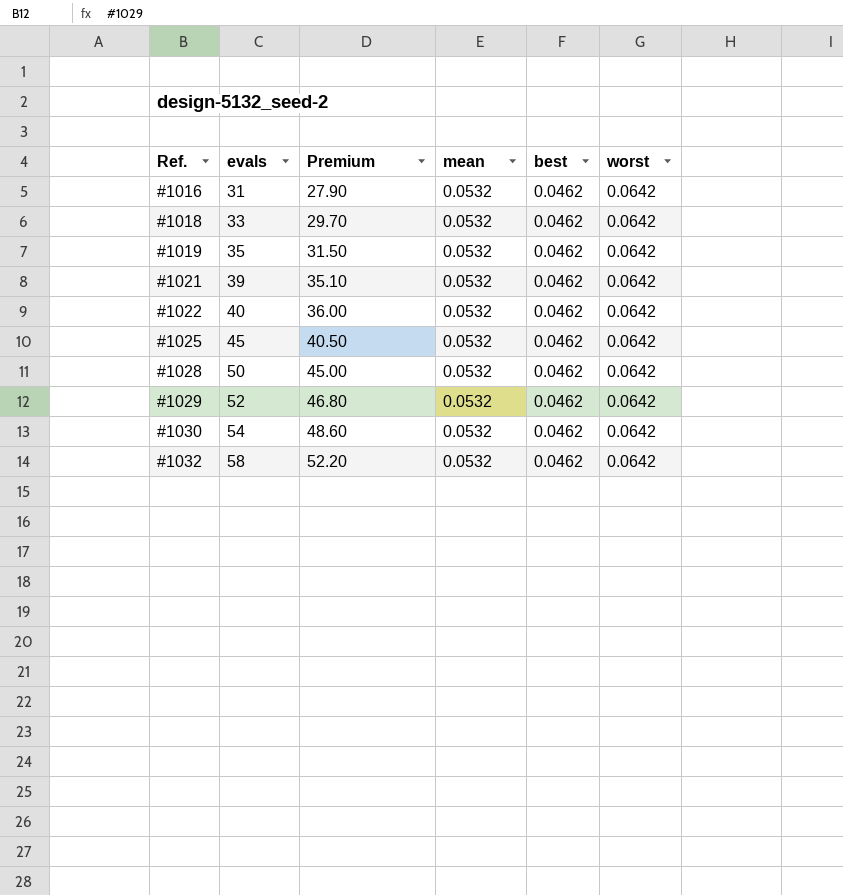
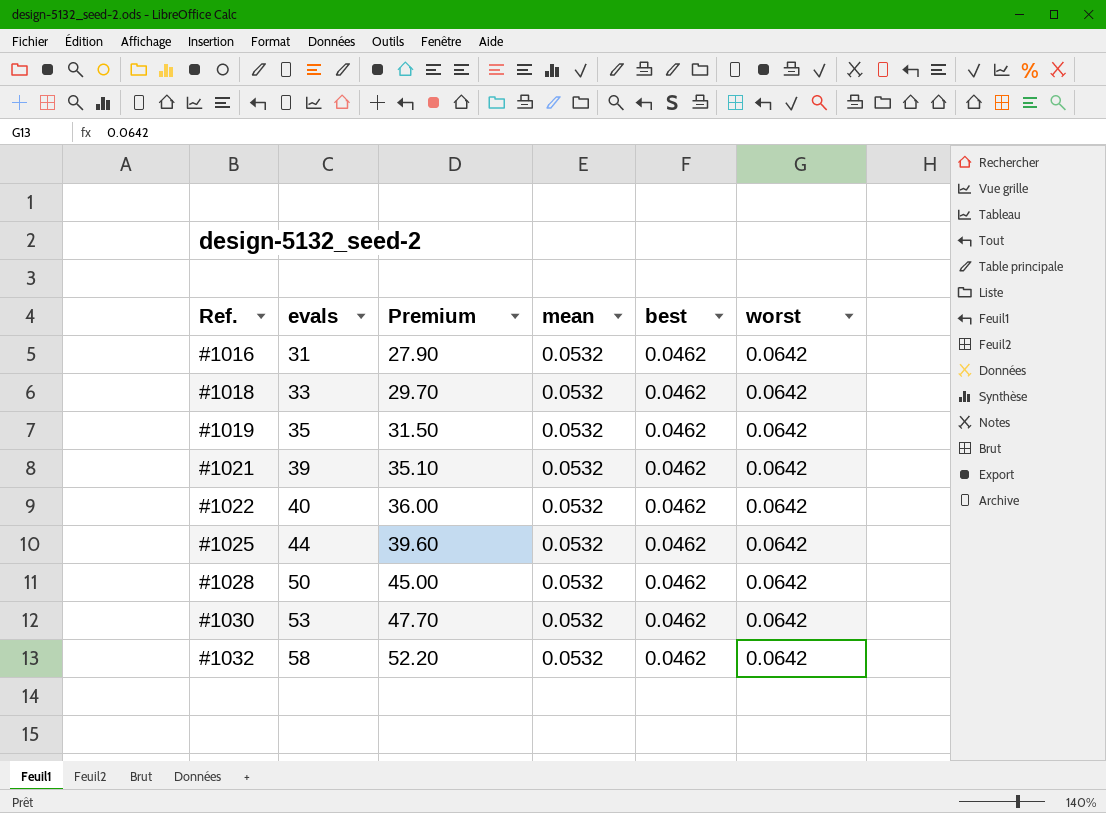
row #1029: 52 | 46.80 | 0.0532 | 0.0462 | 0.0642 -> none
#1025 | evals: 45 -> 44
#1025 | Premium: 40.50 -> 39.60
#1030 | evals: 54 -> 53
#1030 | Premium: 48.60 -> 47.70

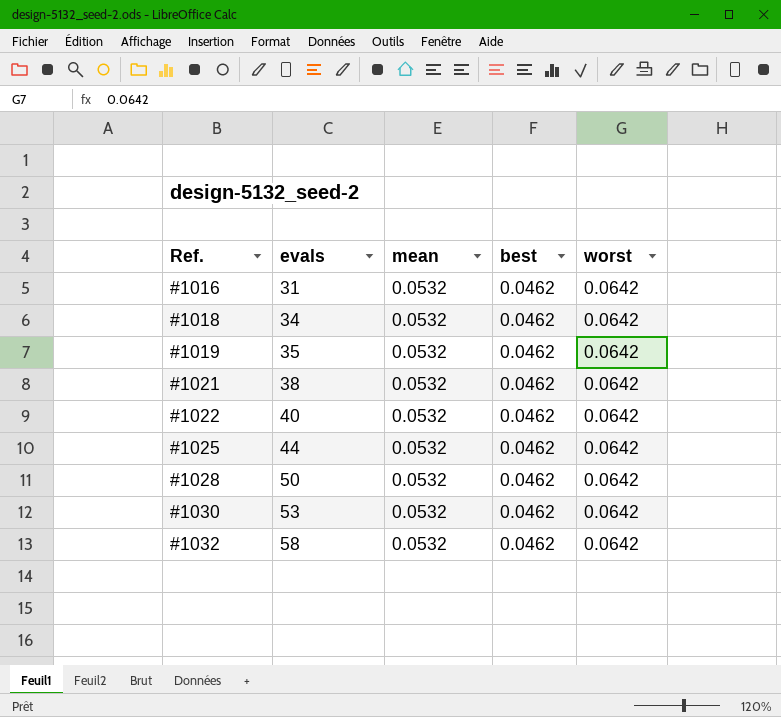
column Premium | formula: [evals] * 0.9 -> none
#1018 | evals: 33 -> 34
#1021 | evals: 39 -> 38

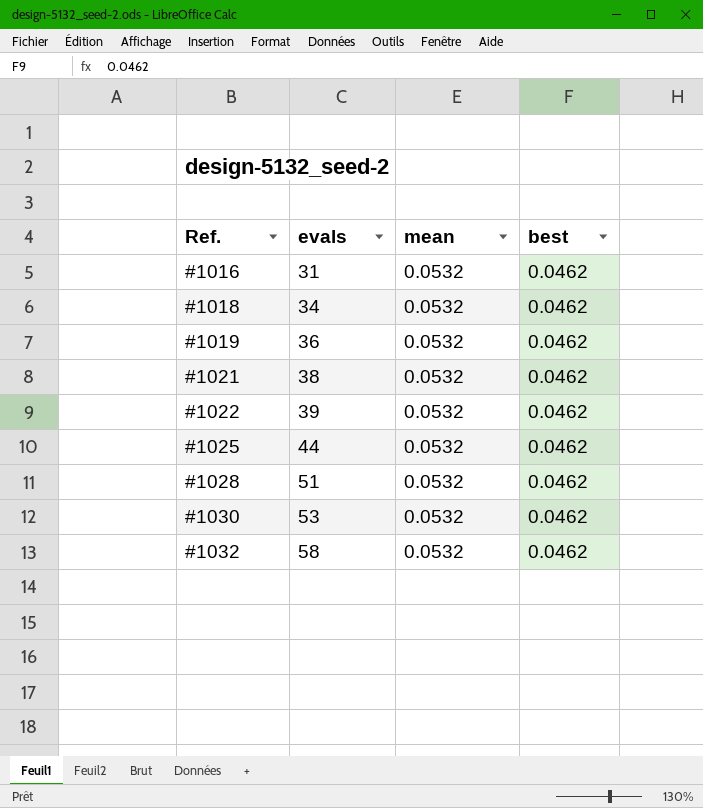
column worst | position: 5 -> none
#1019 | evals: 35 -> 36
#1022 | evals: 40 -> 39
#1028 | evals: 50 -> 51

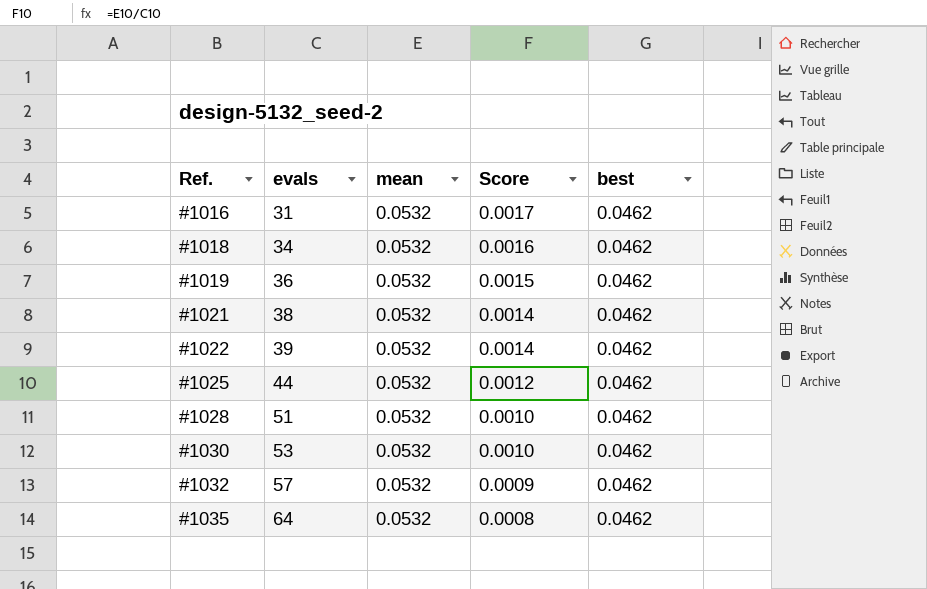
column Score | formula: none -> [mean] / [evals]
#1032 | evals: 58 -> 57
row #1035: none -> 64 | 0.0532 | 0.0008 | 0.0462

